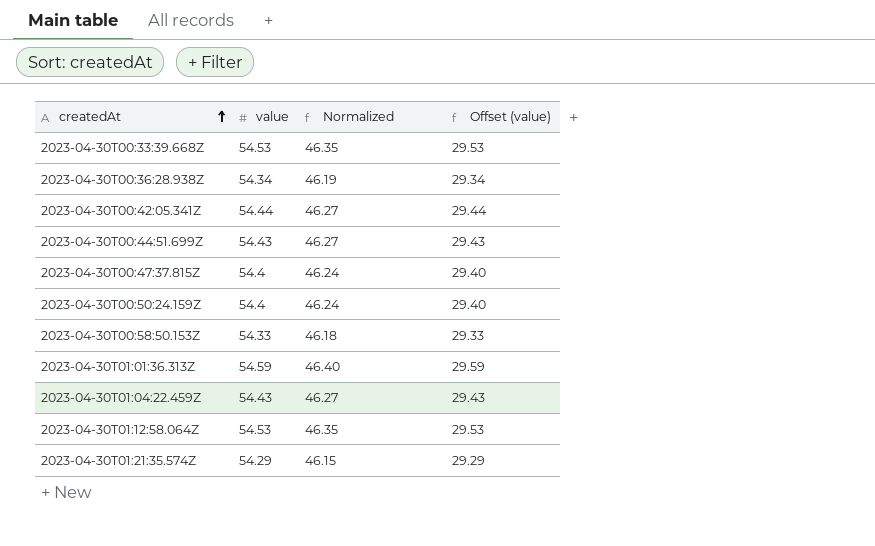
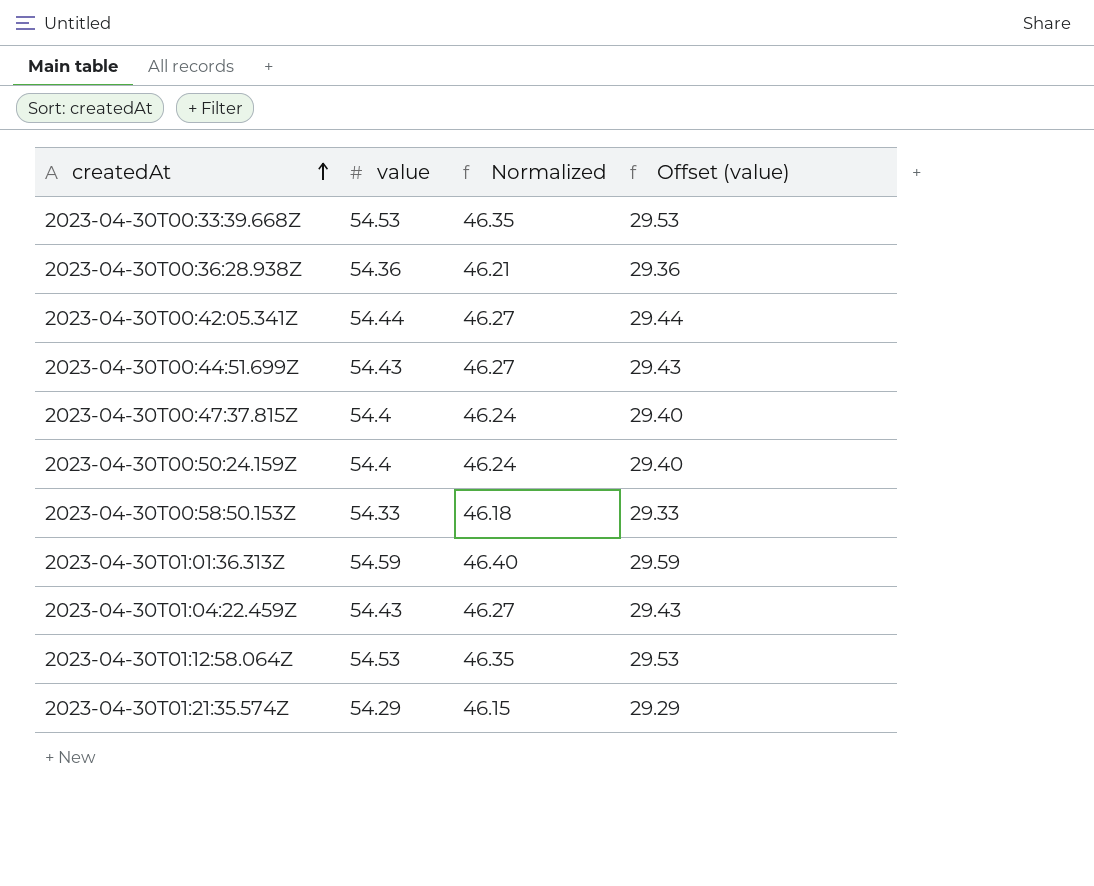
2023-04-30T00:36:28.938Z | value: 54.34 -> 54.36
2023-04-30T00:36:28.938Z | Normalized: 46.19 -> 46.21
2023-04-30T00:36:28.938Z | Offset (value): 29.34 -> 29.36

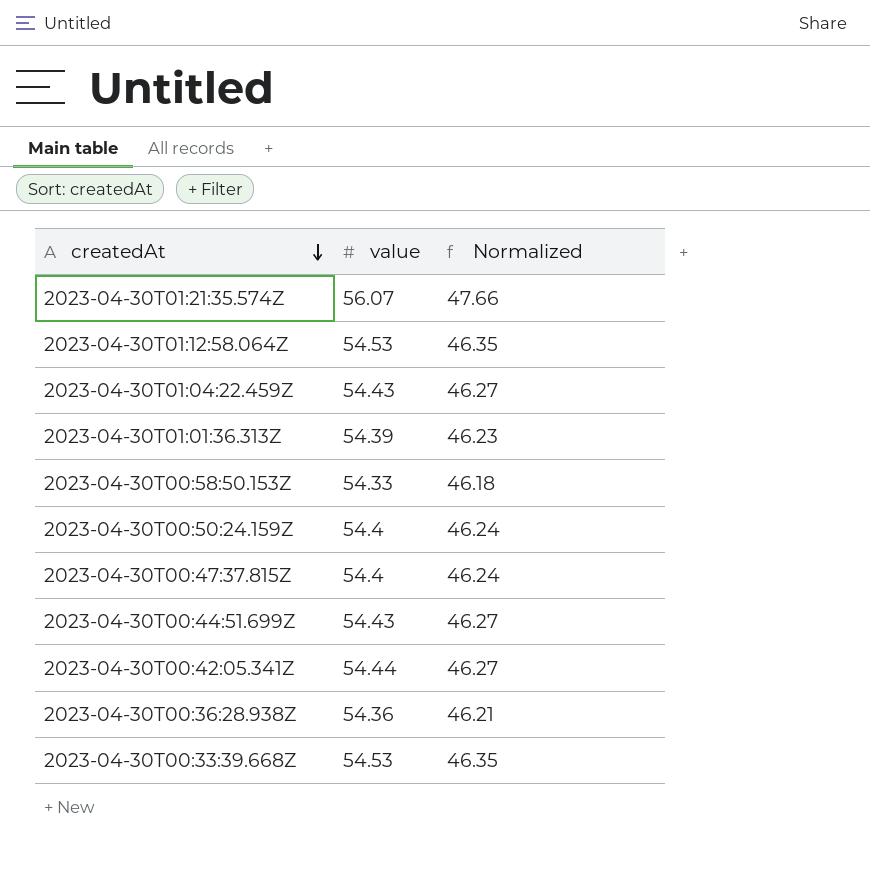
row order: createdAt ascending -> createdAt descending
column Offset (value) | formula: [value] - 25 -> none
2023-04-30T01:21:35.574Z | value: 54.29 -> 56.07
2023-04-30T01:21:35.574Z | Normalized: 46.15 -> 47.66
2023-04-30T01:01:36.313Z | value: 54.59 -> 54.39
2023-04-30T01:01:36.313Z | Normalized: 46.40 -> 46.23

